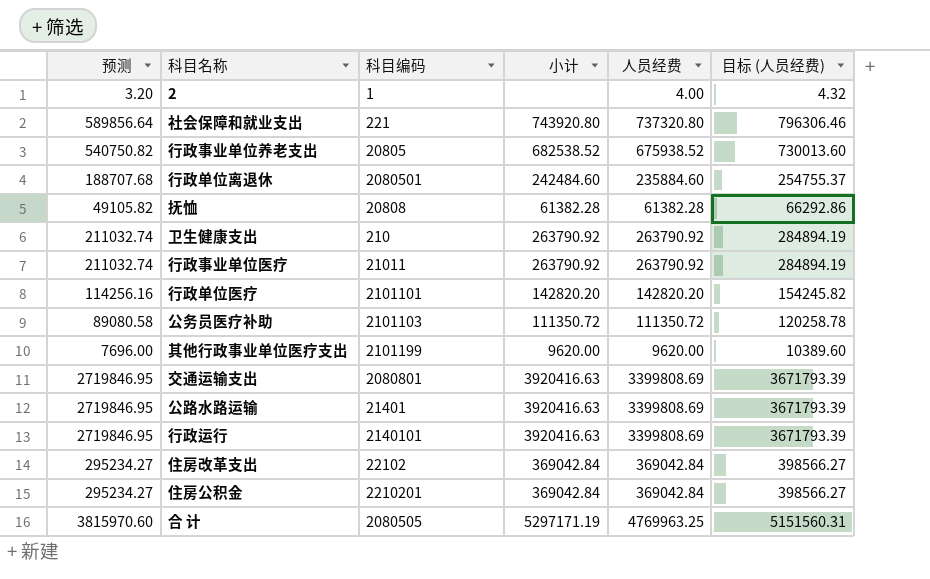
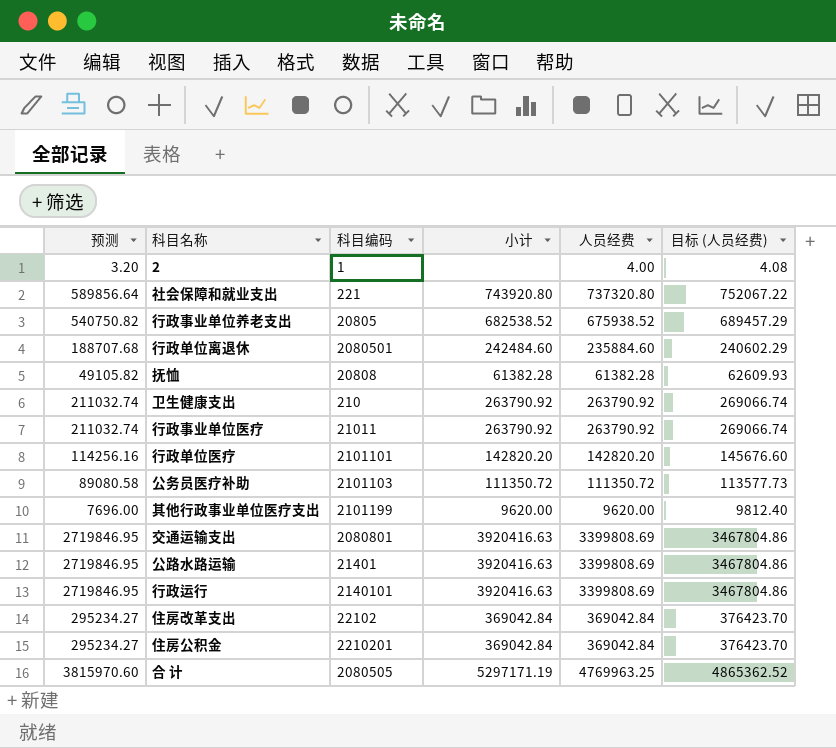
column 目标 (人员经费) | formula: [人员经费] * 1.08 -> [人员经费] * 1.02

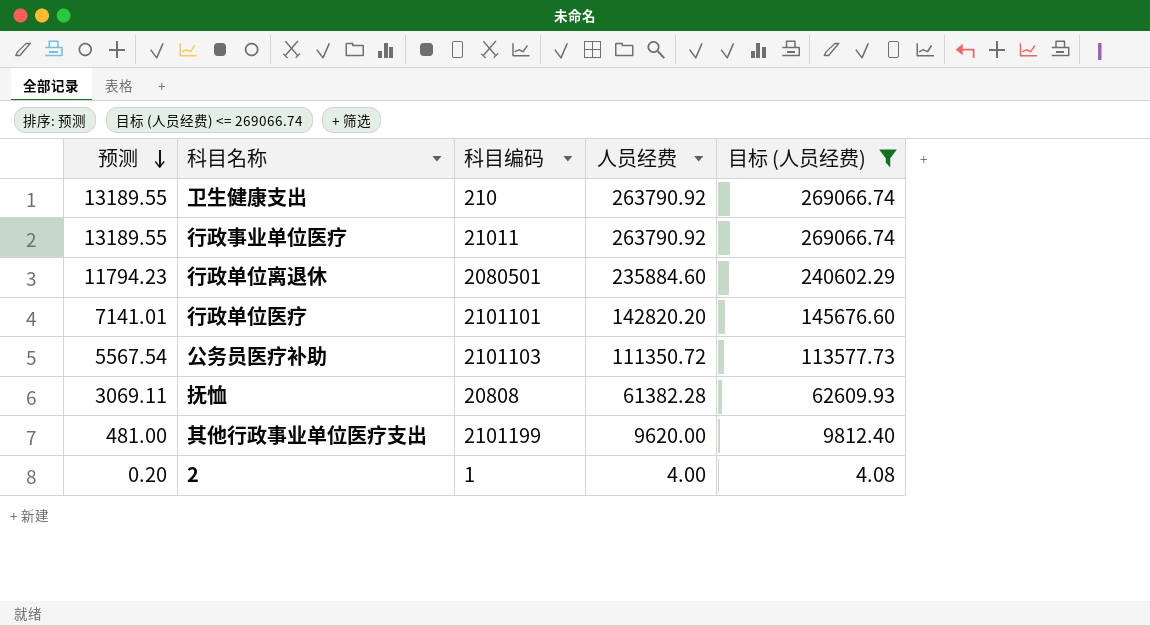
filter: none -> 目标 (人员经费) <= 269066.74
row order: none -> 预测 descending
column 小计 | position: 4 -> none
column 预测 | formula: [人员经费] * 0.8 -> [人员经费] * 0.05

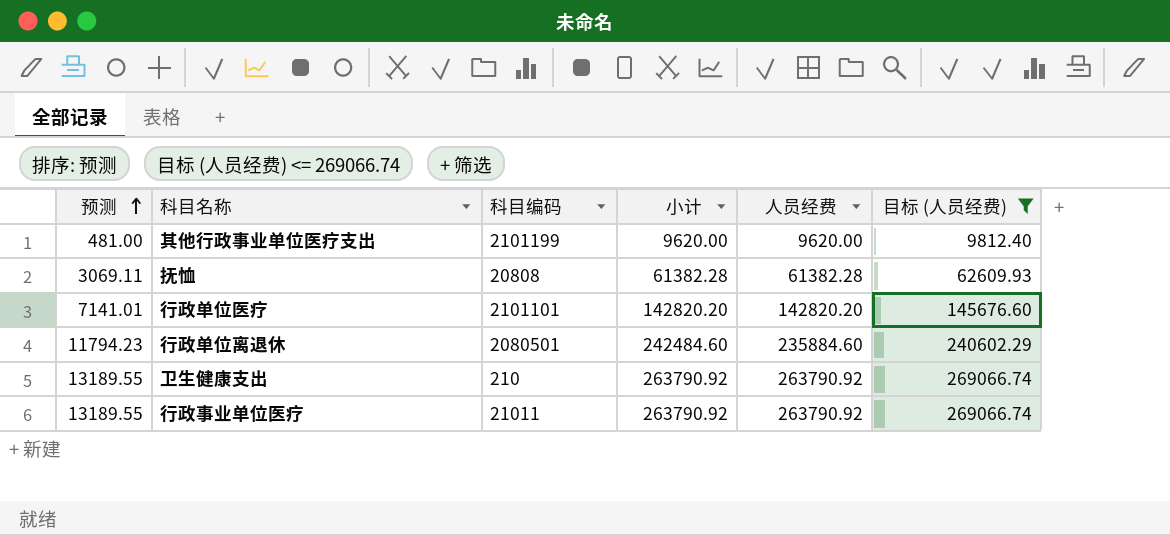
row order: 预测 descending -> 预测 ascending
column 小计 | position: none -> 4
row 公务员医疗补助: 5567.54 | 2101103 | 111350.72 | 113577.73 -> none
row 2: 0.20 | 1 | 4.00 | 4.08 -> none

